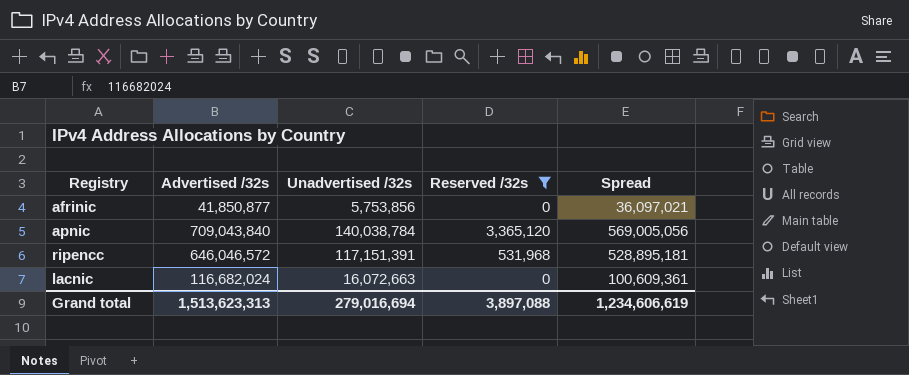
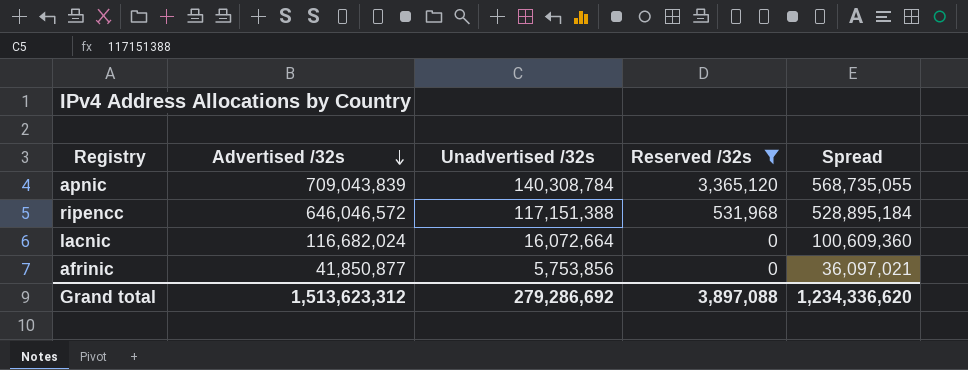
row order: none -> Advertised /32s descending
apnic | Advertised /32s: 709,043,840 -> 709,043,839
apnic | Unadvertised /32s: 140,038,784 -> 140,308,784
apnic | Spread: 569,005,056 -> 568,735,055
ripencc | Unadvertised /32s: 117,151,391 -> 117,151,388
ripencc | Spread: 528,895,181 -> 528,895,184
lacnic | Unadvertised /32s: 16,072,663 -> 16,072,664
lacnic | Spread: 100,609,361 -> 100,609,360
Grand total | Advertised /32s: 1,513,623,313 -> 1,513,623,312
Grand total | Unadvertised /32s: 279,016,694 -> 279,286,692
Grand total | Spread: 1,234,606,619 -> 1,234,336,620

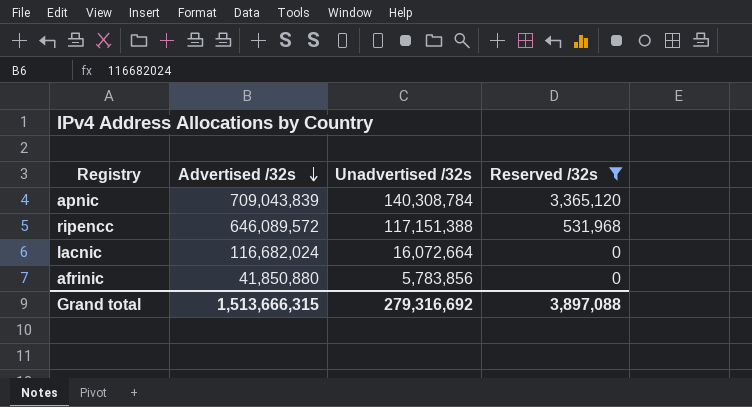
column Spread | formula: [Advertised /32s] - [Unadvertised /32s] -> none
ripencc | Advertised /32s: 646,046,572 -> 646,089,572
afrinic | Advertised /32s: 41,850,877 -> 41,850,880
afrinic | Unadvertised /32s: 5,753,856 -> 5,783,856
Grand total | Advertised /32s: 1,513,623,312 -> 1,513,666,315
Grand total | Unadvertised /32s: 279,286,692 -> 279,316,692

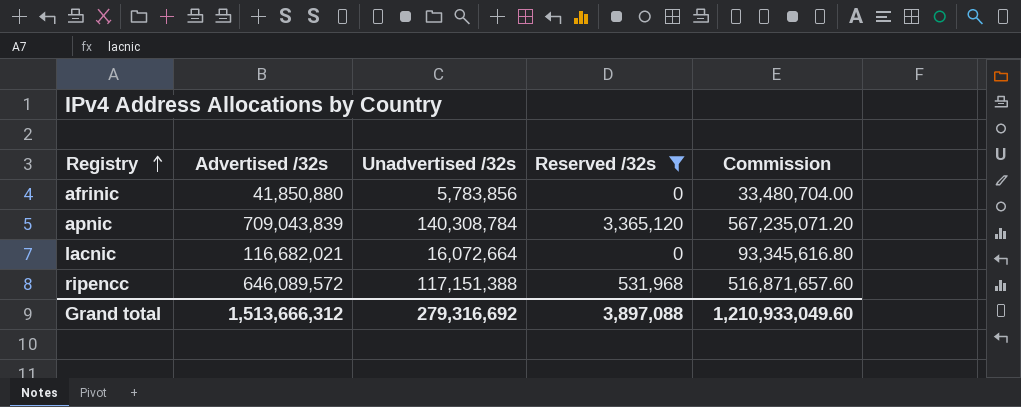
row order: Advertised /32s descending -> Registry ascending
column Commission | formula: none -> [Advertised /32s] * 0.8
lacnic | Advertised /32s: 116,682,024 -> 116,682,021
Grand total | Advertised /32s: 1,513,666,315 -> 1,513,666,312

